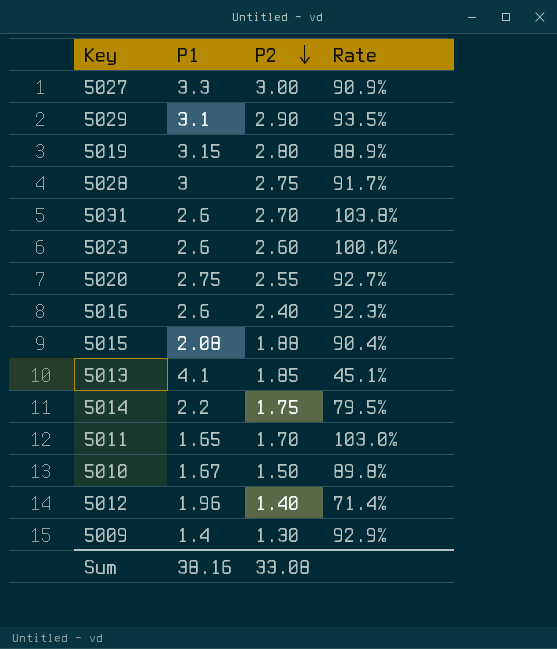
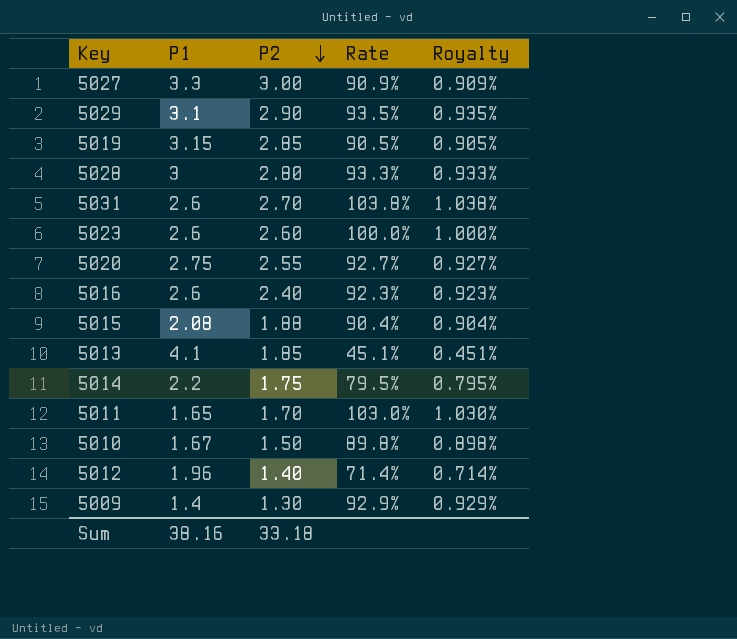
column Royalty | formula: none -> [Rate] * 0.01
5019 | P2: 2.80 -> 2.85
5019 | Rate: 88.9% -> 90.5%
5028 | P2: 2.75 -> 2.80
5028 | Rate: 91.7% -> 93.3%
Sum | P2: 33.08 -> 33.18

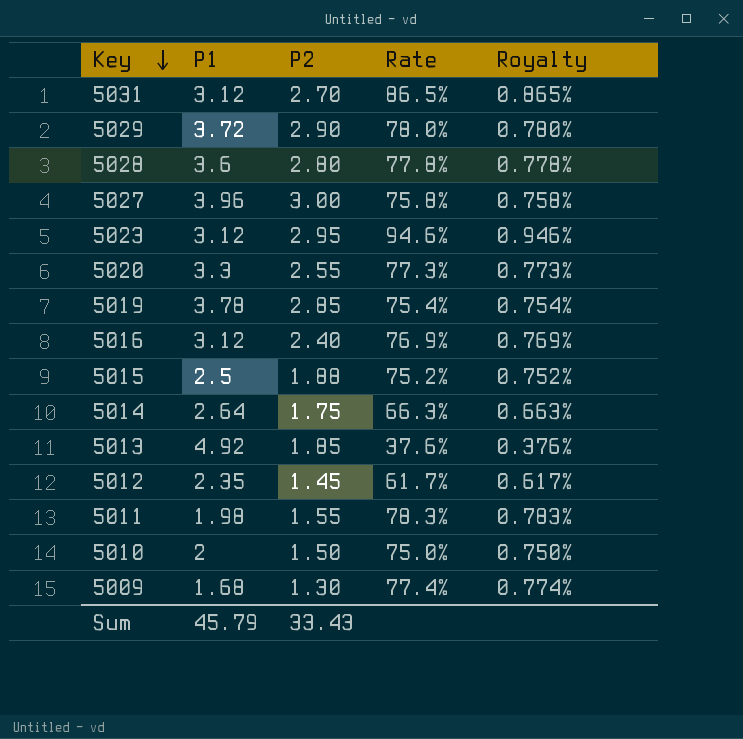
row order: P2 descending -> Key descending
5031 | P1: 2.6 -> 3.12
5031 | Rate: 103.8% -> 86.5%
5031 | Royalty: 1.038% -> 0.865%
5029 | P1: 3.1 -> 3.72
5029 | Rate: 93.5% -> 78.0%
5029 | Royalty: 0.935% -> 0.780%
5028 | P1: 3 -> 3.6
5028 | Rate: 93.3% -> 77.8%
5028 | Royalty: 0.933% -> 0.778%
5027 | P1: 3.3 -> 3.96
5027 | Rate: 90.9% -> 75.8%
5027 | Royalty: 0.909% -> 0.758%
5023 | P1: 2.6 -> 3.12
5023 | P2: 2.60 -> 2.95
5023 | Rate: 100.0% -> 94.6%
5023 | Royalty: 1.000% -> 0.946%
5020 | P1: 2.75 -> 3.3
5020 | Rate: 92.7% -> 77.3%
5020 | Royalty: 0.927% -> 0.773%
5019 | P1: 3.15 -> 3.78
5019 | Rate: 90.5% -> 75.4%
5019 | Royalty: 0.905% -> 0.754%
5016 | P1: 2.6 -> 3.12
5016 | Rate: 92.3% -> 76.9%
5016 | Royalty: 0.923% -> 0.769%
5015 | P1: 2.08 -> 2.5
5015 | Rate: 90.4% -> 75.2%
5015 | Royalty: 0.904% -> 0.752%
5014 | P1: 2.2 -> 2.64
5014 | Rate: 79.5% -> 66.3%
5014 | Royalty: 0.795% -> 0.663%
5013 | P1: 4.1 -> 4.92
5013 | Rate: 45.1% -> 37.6%
5013 | Royalty: 0.451% -> 0.376%
5012 | P1: 1.96 -> 2.35
5012 | P2: 1.40 -> 1.45
5012 | Rate: 71.4% -> 61.7%
5012 | Royalty: 0.714% -> 0.617%
5011 | P1: 1.65 -> 1.98
5011 | P2: 1.70 -> 1.55
5011 | Rate: 103.0% -> 78.3%
5011 | Royalty: 1.030% -> 0.783%
5010 | P1: 1.67 -> 2
5010 | Rate: 89.8% -> 75.0%
5010 | Royalty: 0.898% -> 0.750%
5009 | P1: 1.4 -> 1.68
5009 | Rate: 92.9% -> 77.4%
5009 | Royalty: 0.929% -> 0.774%
Sum | P1: 38.16 -> 45.79
Sum | P2: 33.18 -> 33.43

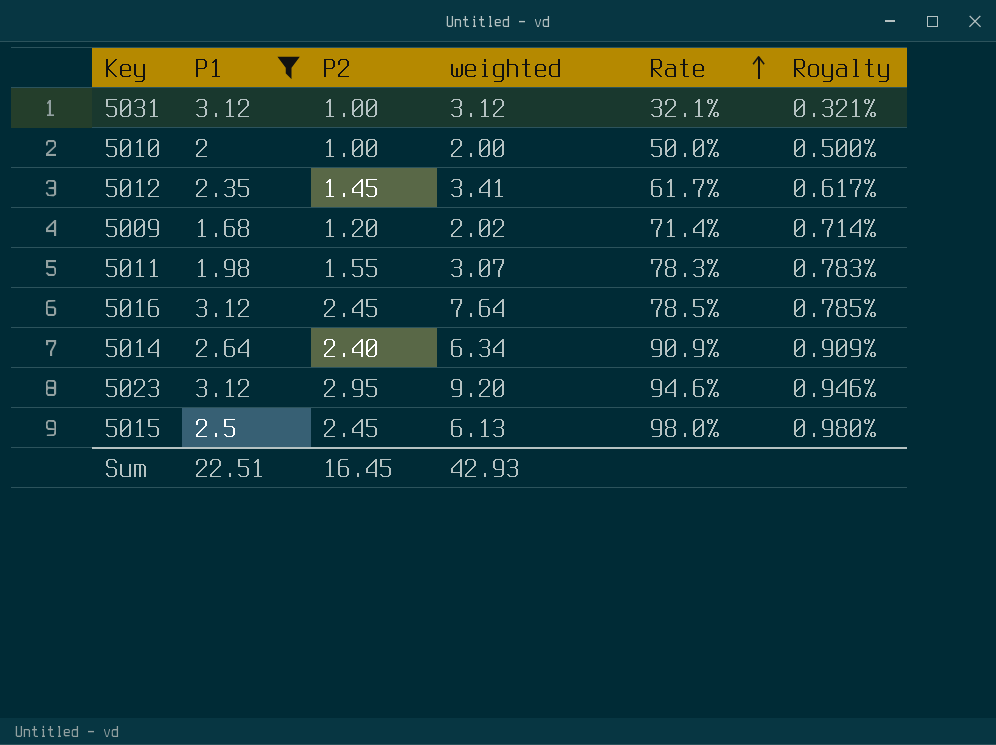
filter: none -> P1 <= 3.12
row order: Key descending -> Rate ascending
column weighted | formula: none -> [P1] * [P2]
5031 | P2: 2.70 -> 1.00
5031 | Rate: 86.5% -> 32.1%
5031 | Royalty: 0.865% -> 0.321%
5010 | P2: 1.50 -> 1.00
5010 | Rate: 75.0% -> 50.0%
5010 | Royalty: 0.750% -> 0.500%
5009 | P2: 1.30 -> 1.20
5009 | Rate: 77.4% -> 71.4%
5009 | Royalty: 0.774% -> 0.714%
5016 | P2: 2.40 -> 2.45
5016 | Rate: 76.9% -> 78.5%
5016 | Royalty: 0.769% -> 0.785%
5014 | P2: 1.75 -> 2.40
5014 | Rate: 66.3% -> 90.9%
5014 | Royalty: 0.663% -> 0.909%
5015 | P2: 1.88 -> 2.45
5015 | Rate: 75.2% -> 98.0%
5015 | Royalty: 0.752% -> 0.980%
Sum | P1: 45.79 -> 22.51
Sum | P2: 33.43 -> 16.45

